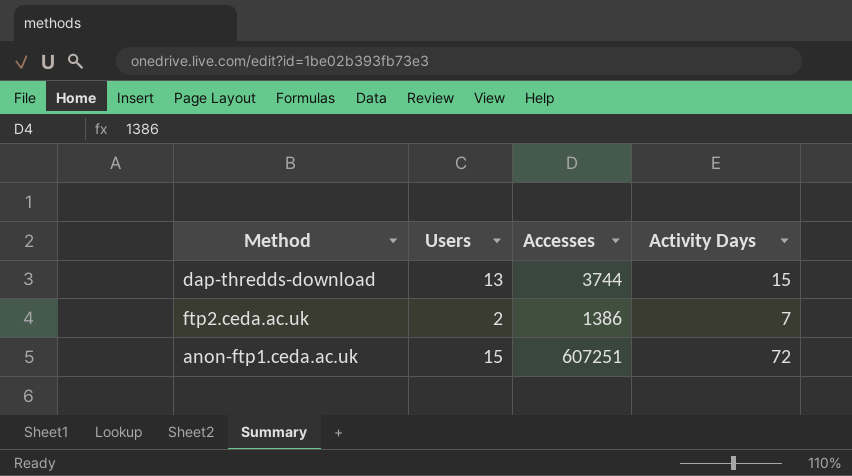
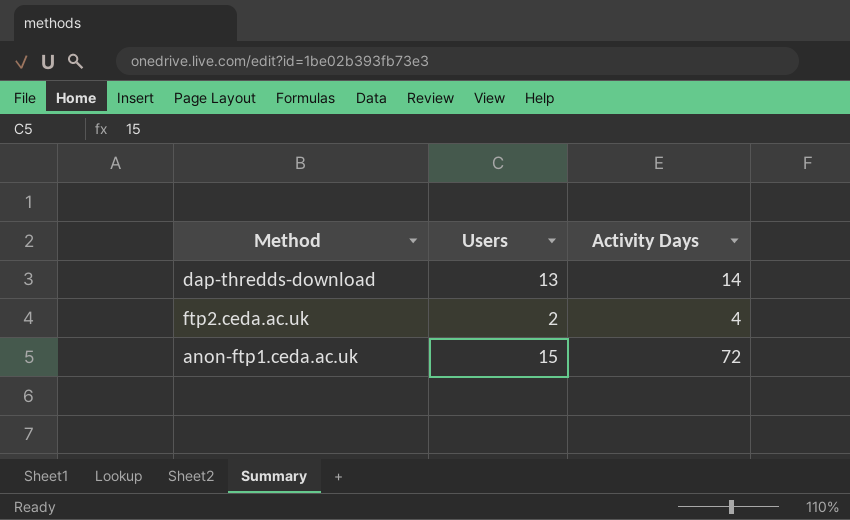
column Accesses | position: 3 -> none
dap-thredds-download | Activity Days: 15 -> 14
ftp2.ceda.ac.uk | Activity Days: 7 -> 4

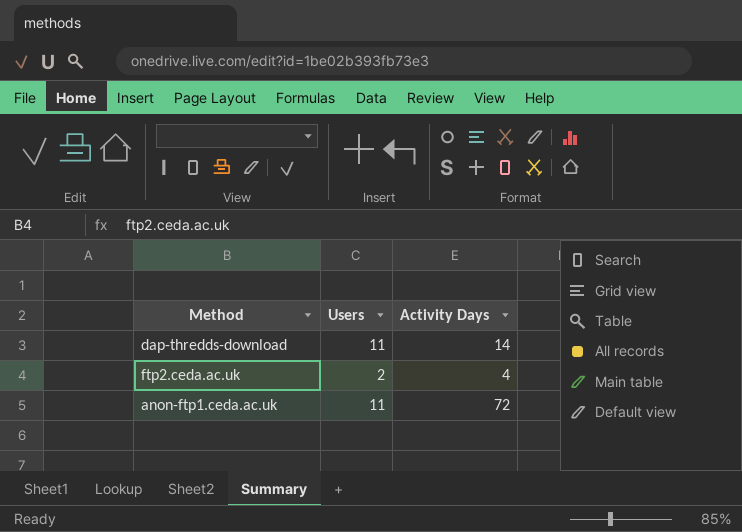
dap-thredds-download | Users: 13 -> 11
anon-ftp1.ceda.ac.uk | Users: 15 -> 11

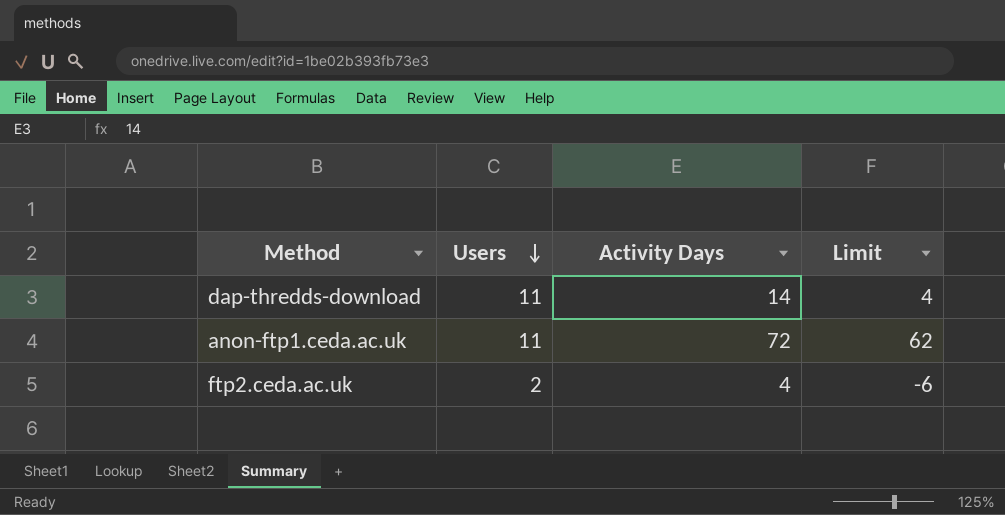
row order: none -> Users descending
column Limit | formula: none -> [Activity Days] - 10

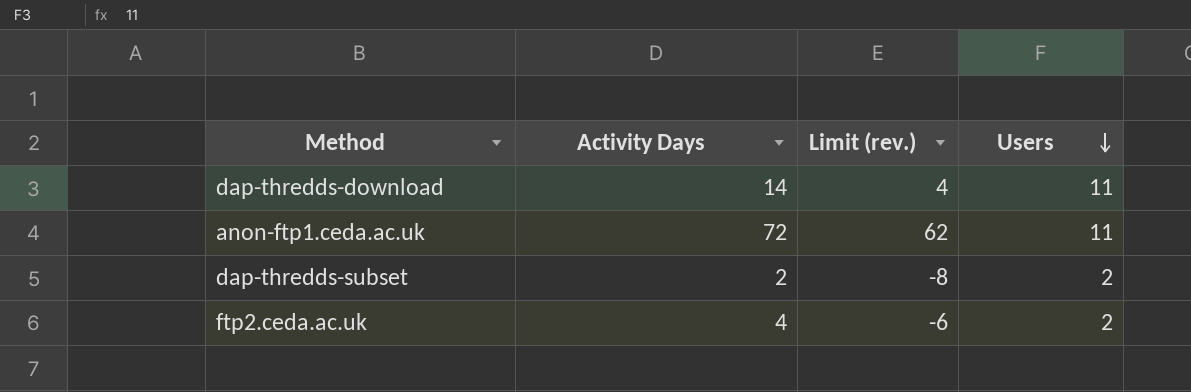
column name: Limit -> Limit (rev.)
column Users | position: 2 -> 4
row dap-thredds-subset: none -> 2 | -8 | 2

